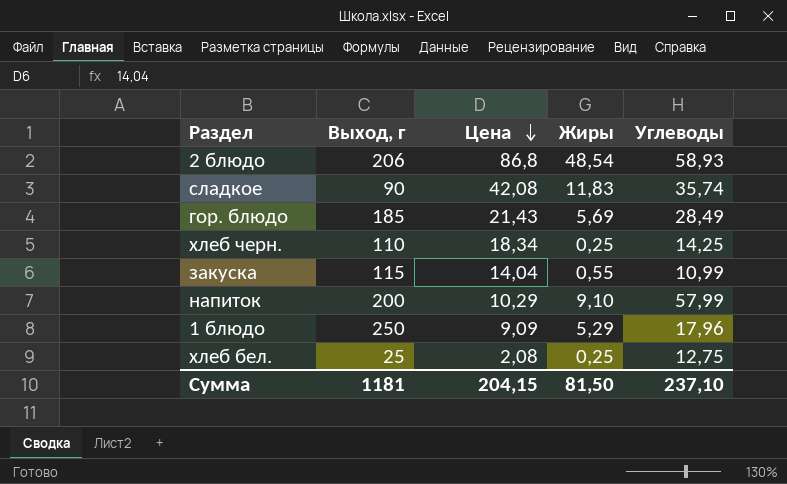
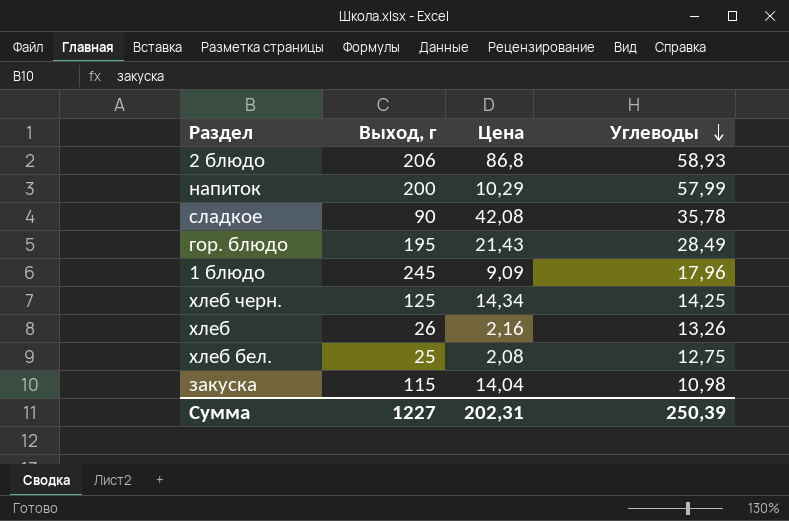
row order: Цена descending -> Углеводы descending
column Жиры | position: 4 -> none
сладкое | Углеводы: 35,74 -> 35,78
гор. блюдо | Выход, г: 185 -> 195
1 блюдо | Выход, г: 250 -> 245
хлеб черн. | Выход, г: 110 -> 125
хлеб черн. | Цена: 18,34 -> 14,34
row хлеб: none -> 26 | 2,16 | 13,26
закуска | Углеводы: 10,99 -> 10,98
Сумма | Выход, г: 1181 -> 1227
Сумма | Цена: 204,15 -> 202,31
Сумма | Углеводы: 237,10 -> 250,39

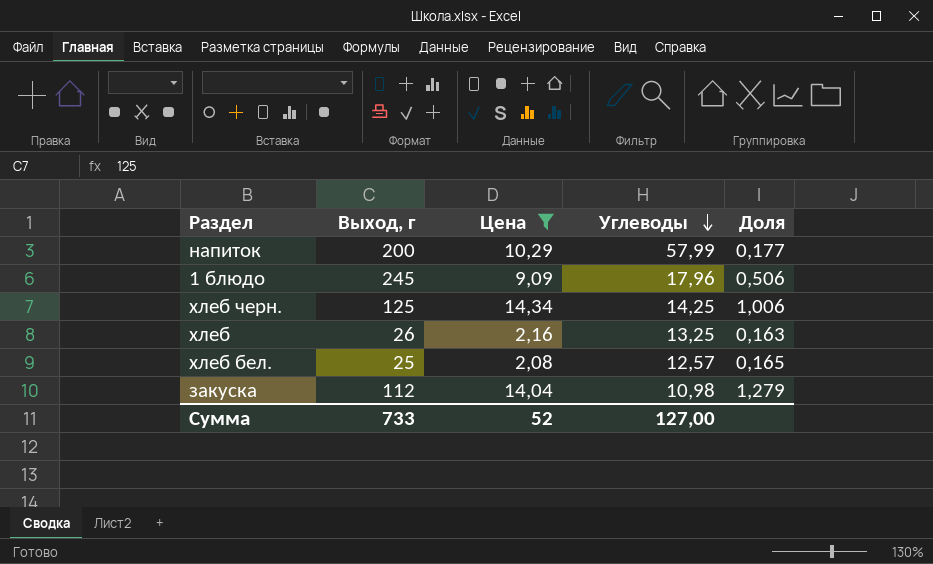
filter: none -> Цена <= 14,34
column Доля | formula: none -> [Цена] / [Углеводы]
хлеб | Углеводы: 13,26 -> 13,25
хлеб бел. | Углеводы: 12,75 -> 12,57
закуска | Выход, г: 115 -> 112
Сумма | Выход, г: 1227 -> 733
Сумма | Цена: 202,31 -> 52
Сумма | Углеводы: 250,39 -> 127,00

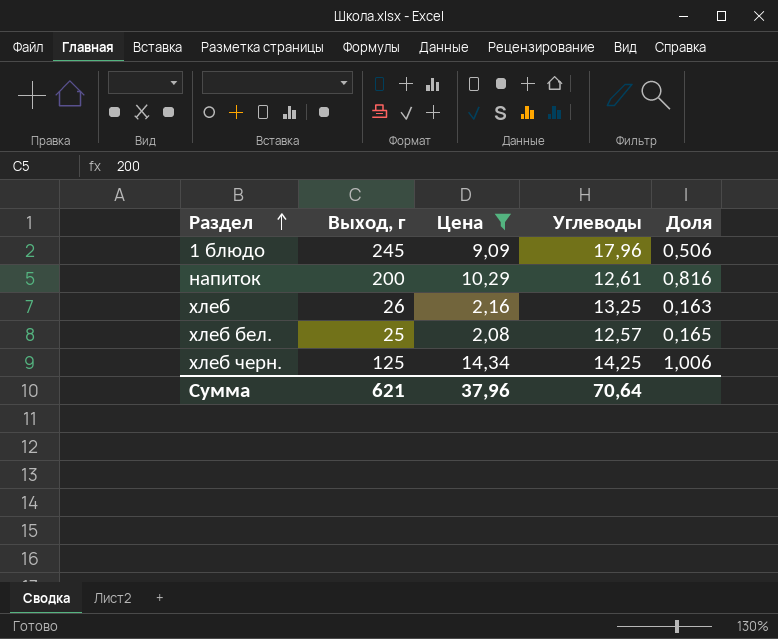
row order: Углеводы descending -> Раздел ascending
row закуска: 112 | 14,04 | 10,98 | 1,279 -> none
напиток | Углеводы: 57,99 -> 12,61
напиток | Доля: 0,177 -> 0,816
Сумма | Выход, г: 733 -> 621
Сумма | Цена: 52 -> 37,96
Сумма | Углеводы: 127,00 -> 70,64

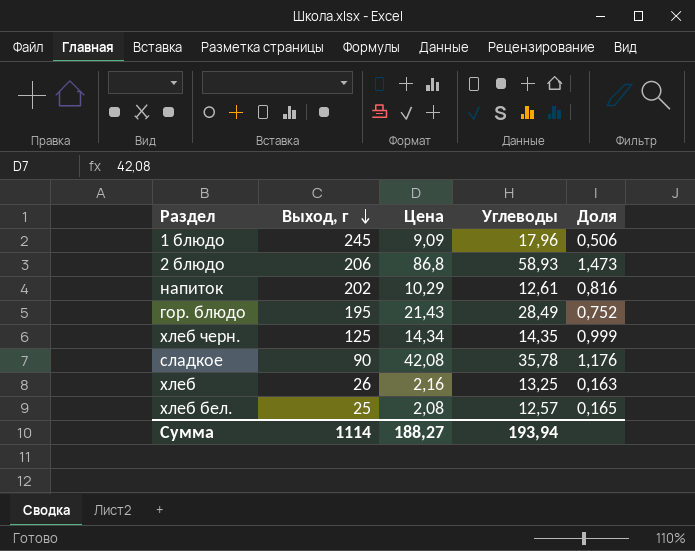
filter: Цена <= 14,34 -> none
row order: Раздел ascending -> Выход, г descending
напиток | Выход, г: 200 -> 202
хлеб черн. | Углеводы: 14,25 -> 14,35
хлеб черн. | Доля: 1,006 -> 0,999
Сумма | Выход, г: 621 -> 1114
Сумма | Цена: 37,96 -> 188,27
Сумма | Углеводы: 70,64 -> 193,94

